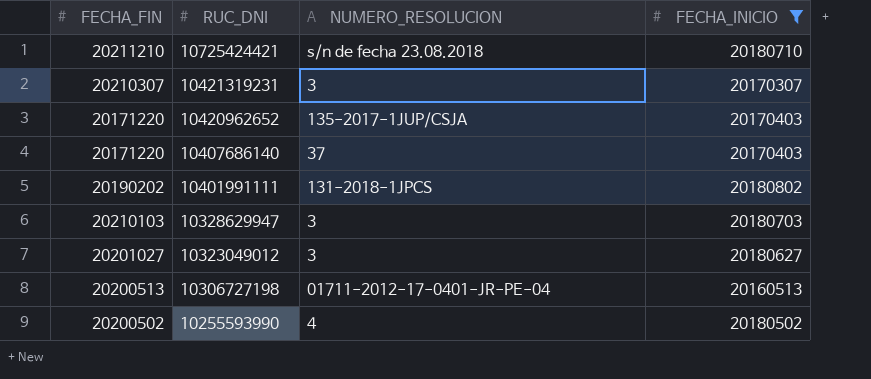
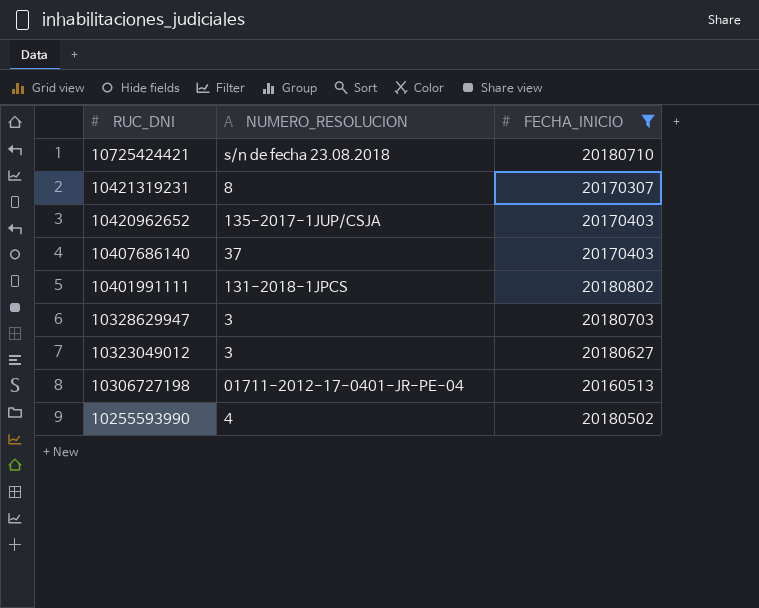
column FECHA_FIN | position: 1 -> none
10421319231 | NUMERO_RESOLUCION: 3 -> 8

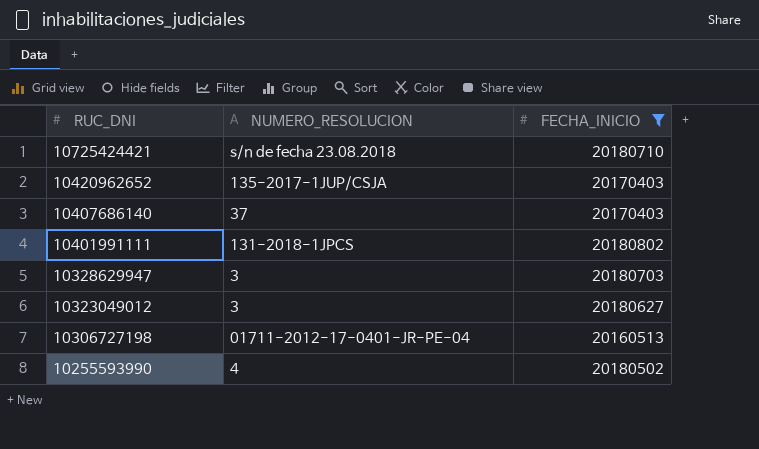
row 10421319231: 8 | 20170307 -> none

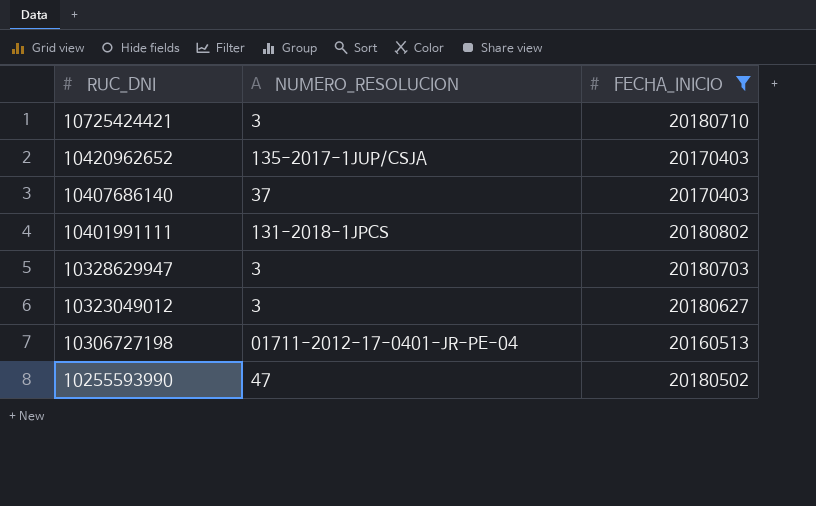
10725424421 | NUMERO_RESOLUCION: s/n de fecha 23.08.2018 -> 3
10255593990 | NUMERO_RESOLUCION: 4 -> 47

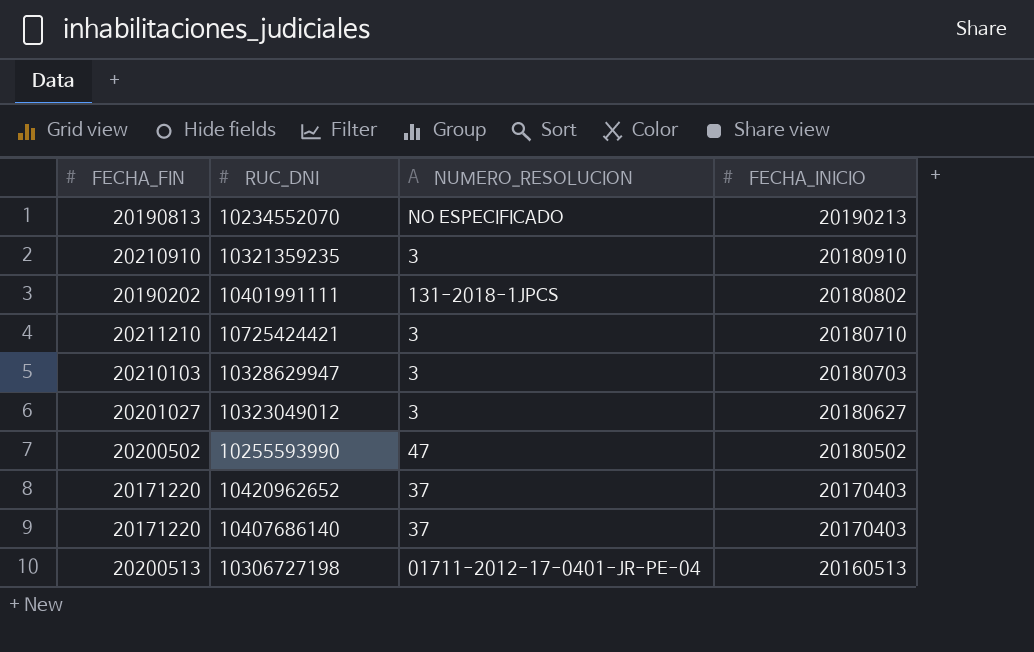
filter: FECHA_INICIO <= 20180802 -> none
row order: RUC_DNI descending -> FECHA_INICIO descending
column FECHA_FIN | position: none -> 1
10420962652 | NUMERO_RESOLUCION: 135-2017-1JUP/CSJA -> 37

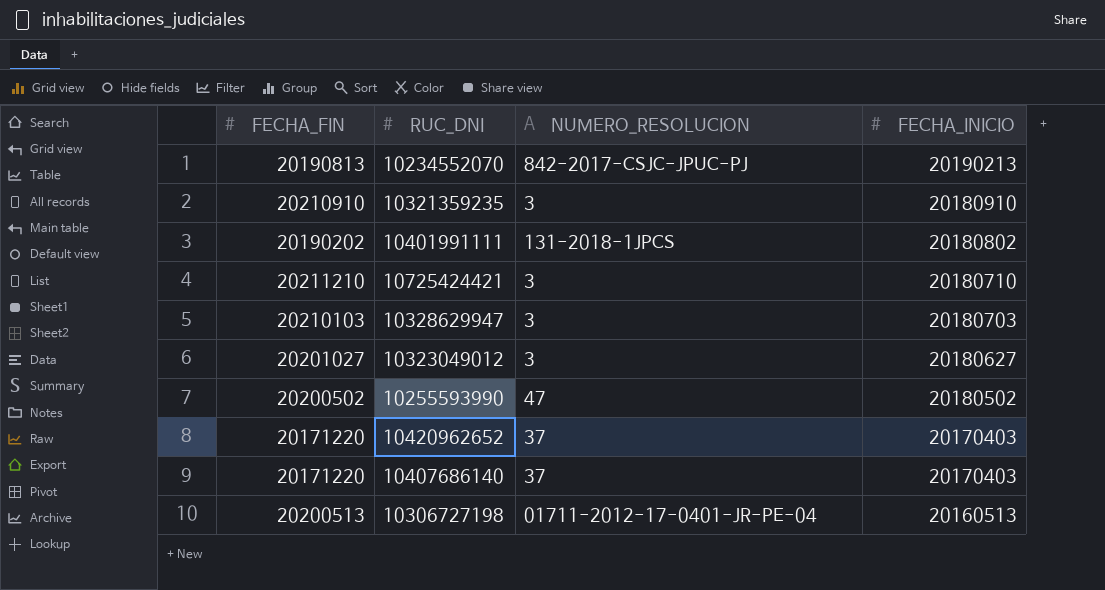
10234552070 | NUMERO_RESOLUCION: NO ESPECIFICADO -> 842-2017-CSJC-JPUC-PJ

